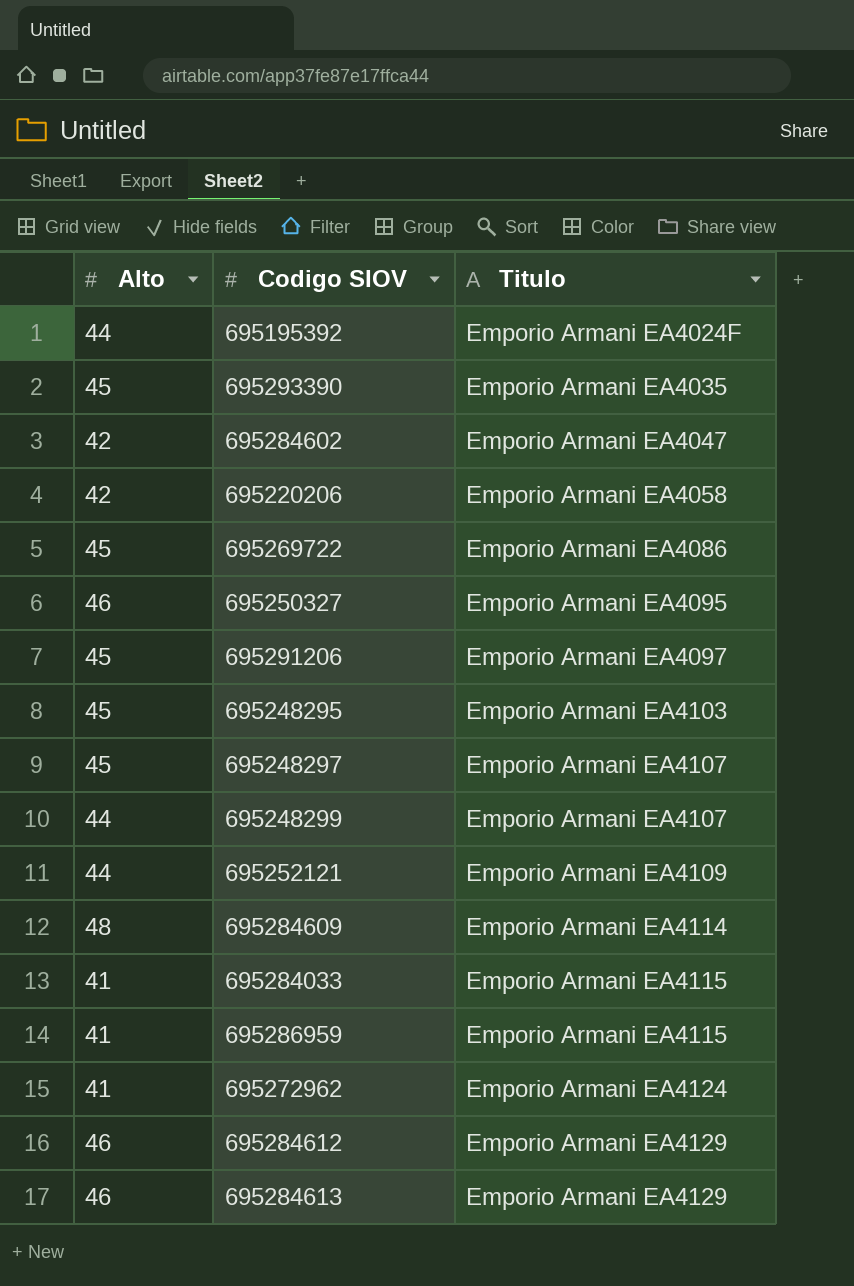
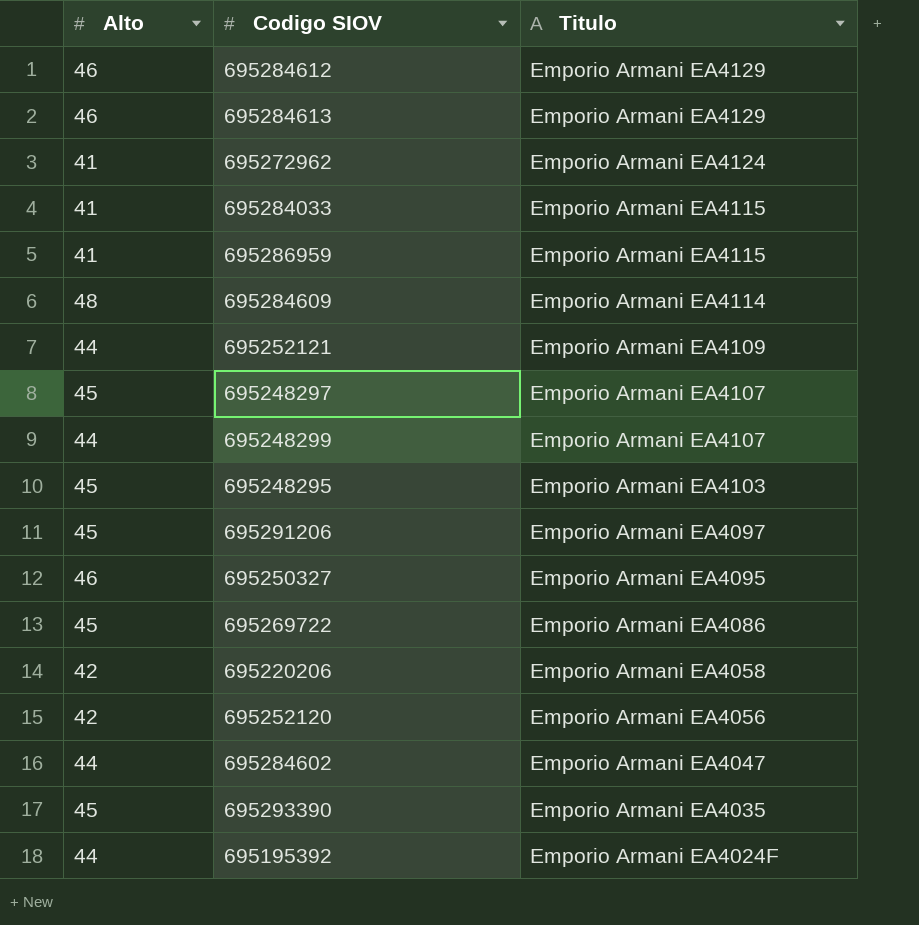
row order: Titulo ascending -> Titulo descending
row 695252120: none -> 42 | Emporio Armani EA4056
695284602 | Alto: 42 -> 44

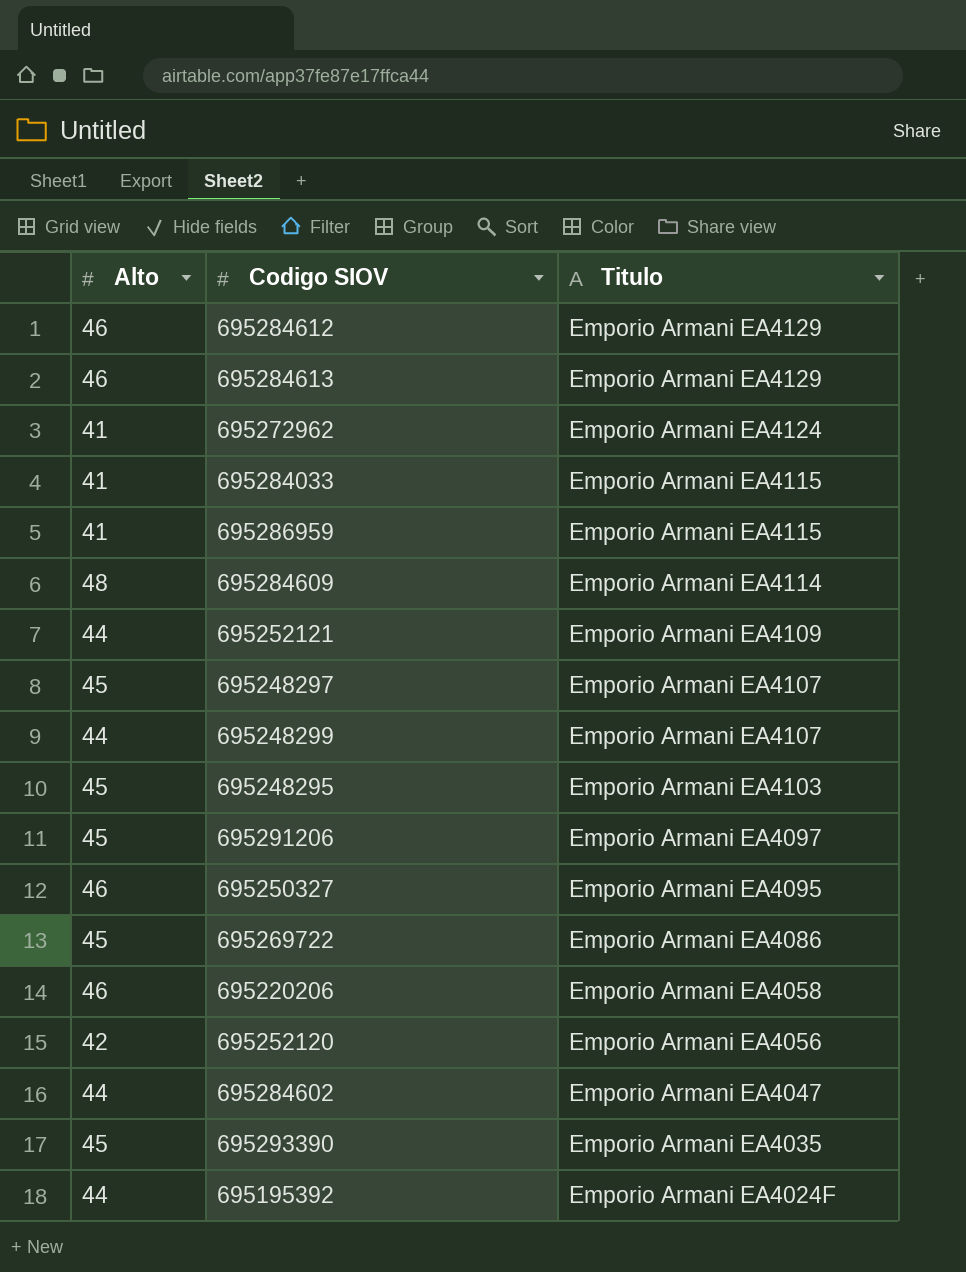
695220206 | Alto: 42 -> 46

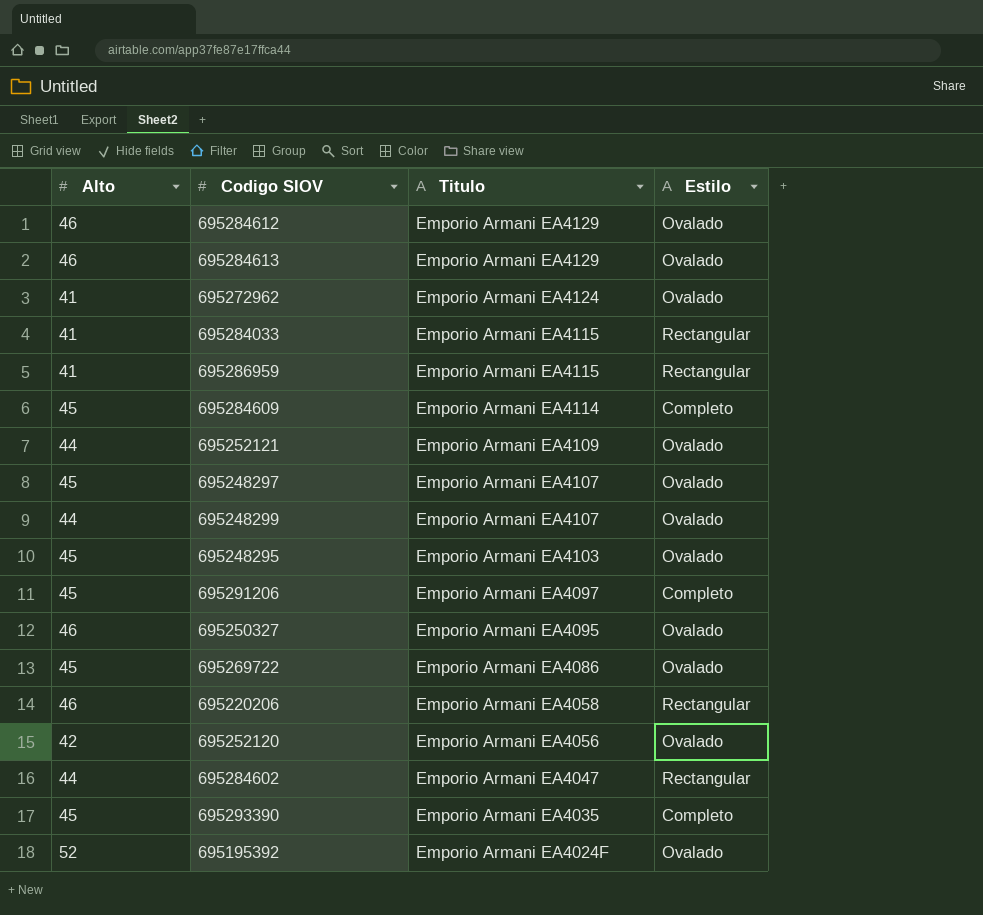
column Estilo | position: none -> 4
695284609 | Alto: 48 -> 45
695195392 | Alto: 44 -> 52

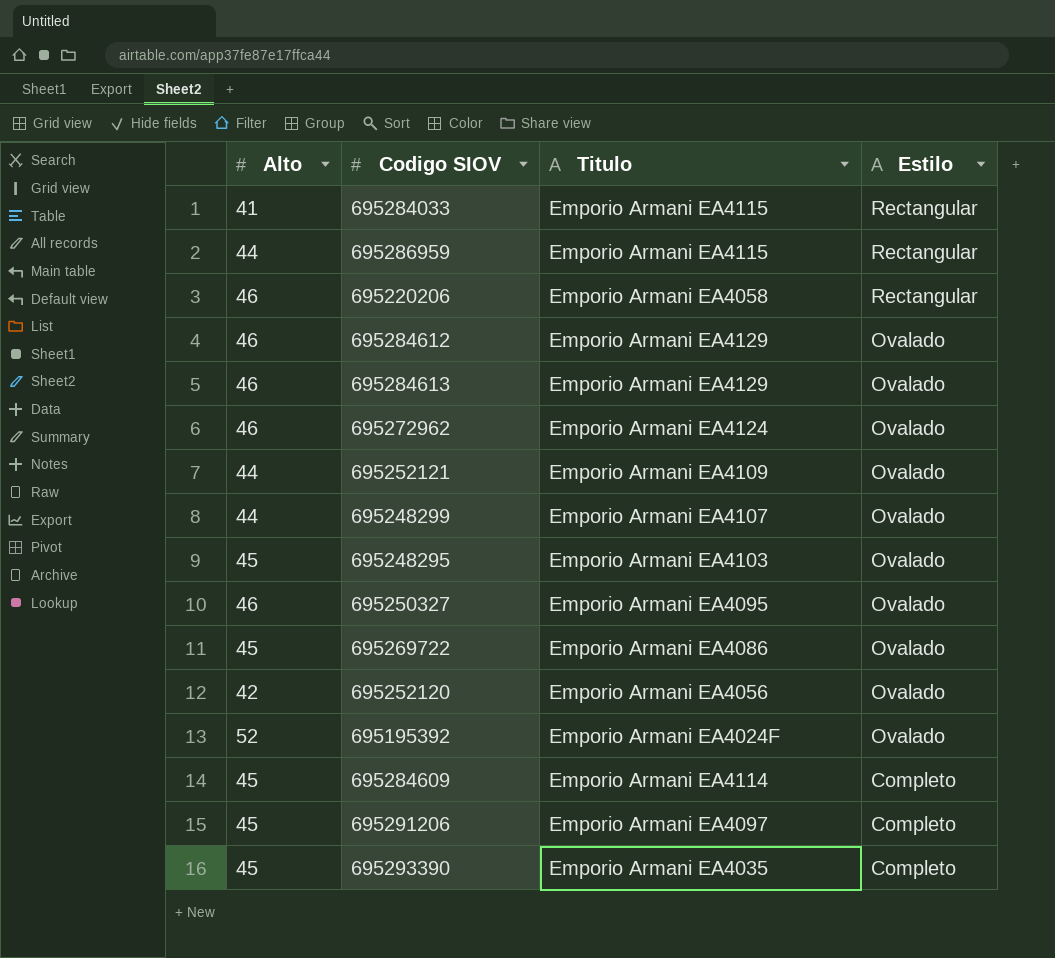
row order: Titulo descending -> Estilo descending
row 695248297: 45 | Emporio Armani EA4107 | Ovalado -> none
row 695284602: 44 | Emporio Armani EA4047 | Rectangular -> none
695286959 | Alto: 41 -> 44
695272962 | Alto: 41 -> 46

